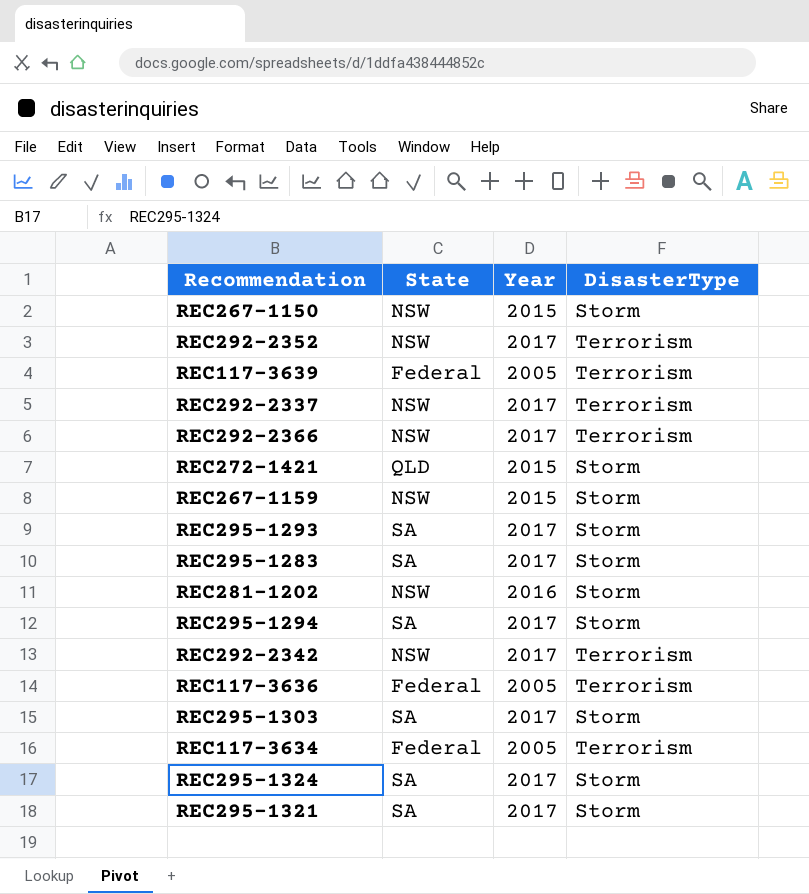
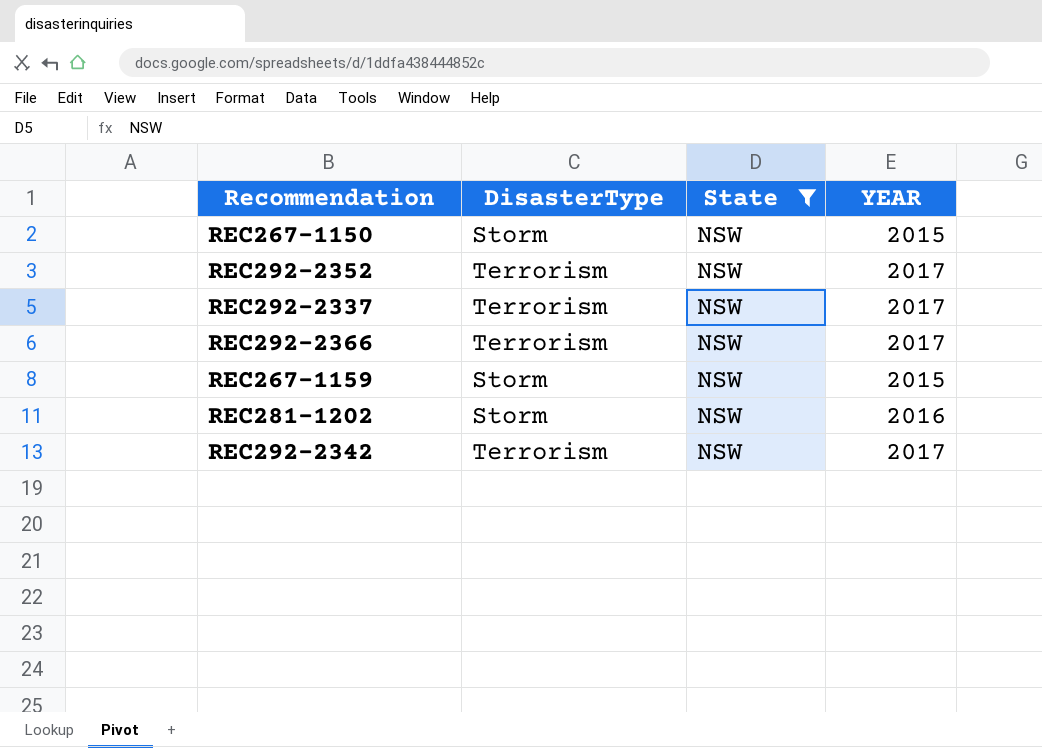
filter: none -> State = NSW
column DisasterType | position: 4 -> 2
column name: Year -> YEAR

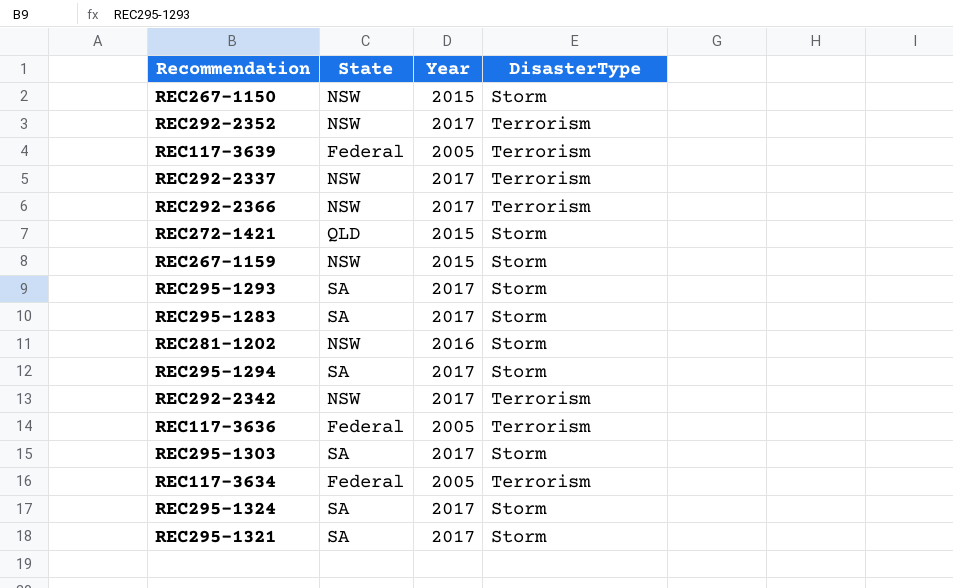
filter: State = NSW -> none
column name: YEAR -> Year
column DisasterType | position: 2 -> 4

